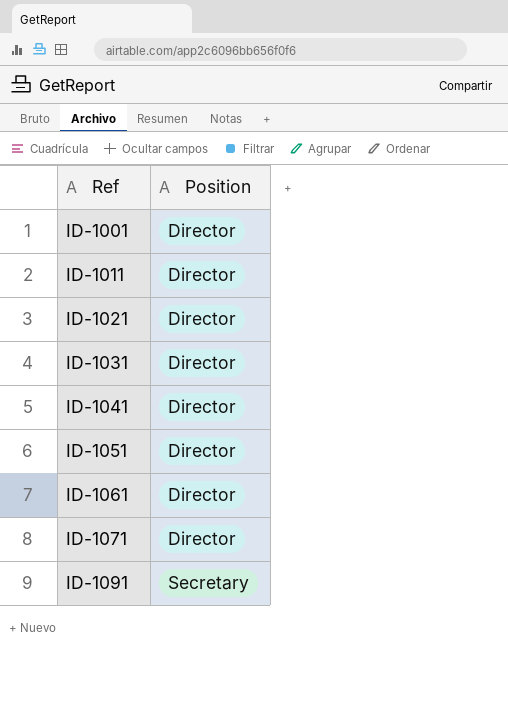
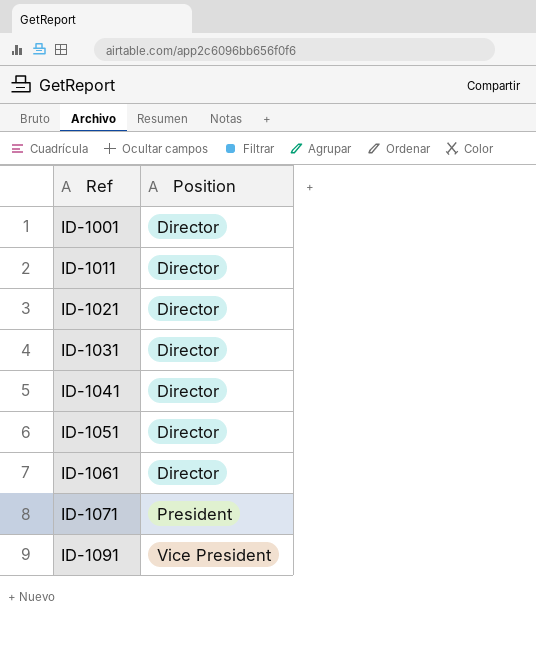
ID-1071 | Position: Director -> President
ID-1091 | Position: Secretary -> Vice President

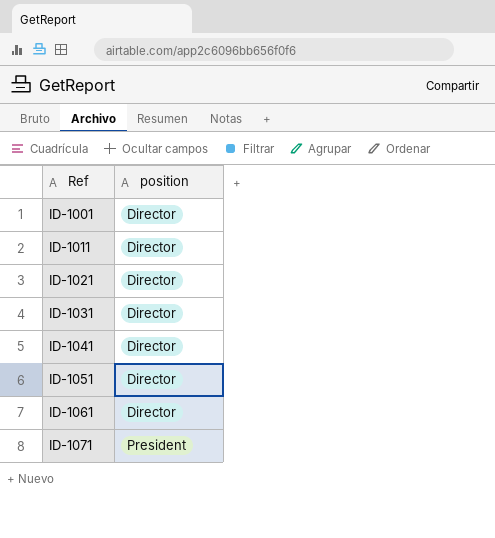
column name: Position -> position
row ID-1091: Vice President -> none

